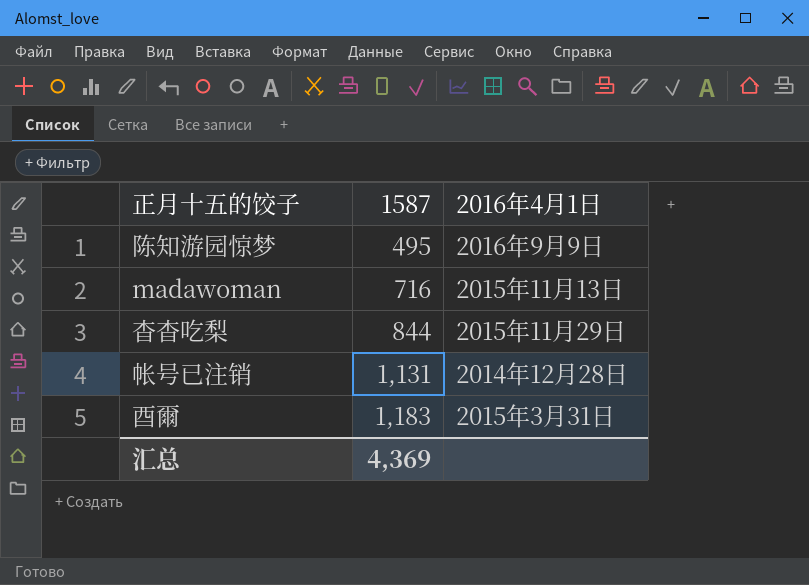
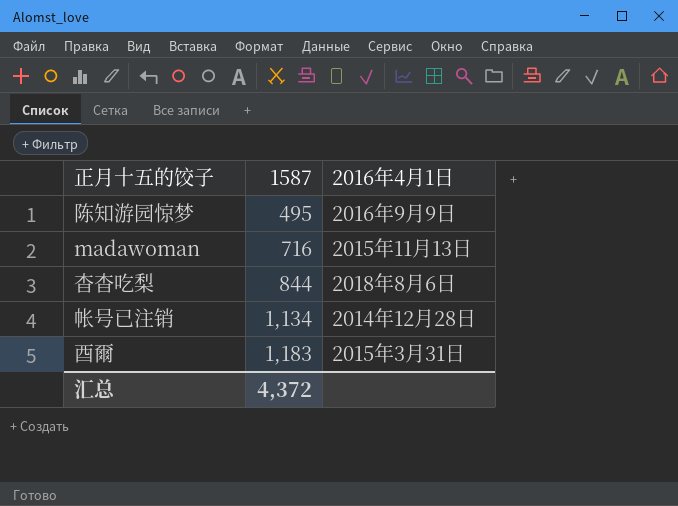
杳杳吃梨 | 2016年4月1日: 2015年11月29日 -> 2018年8月6日
帐号已注销 | 1587: 1,131 -> 1,134
汇总 | 1587: 4,369 -> 4,372

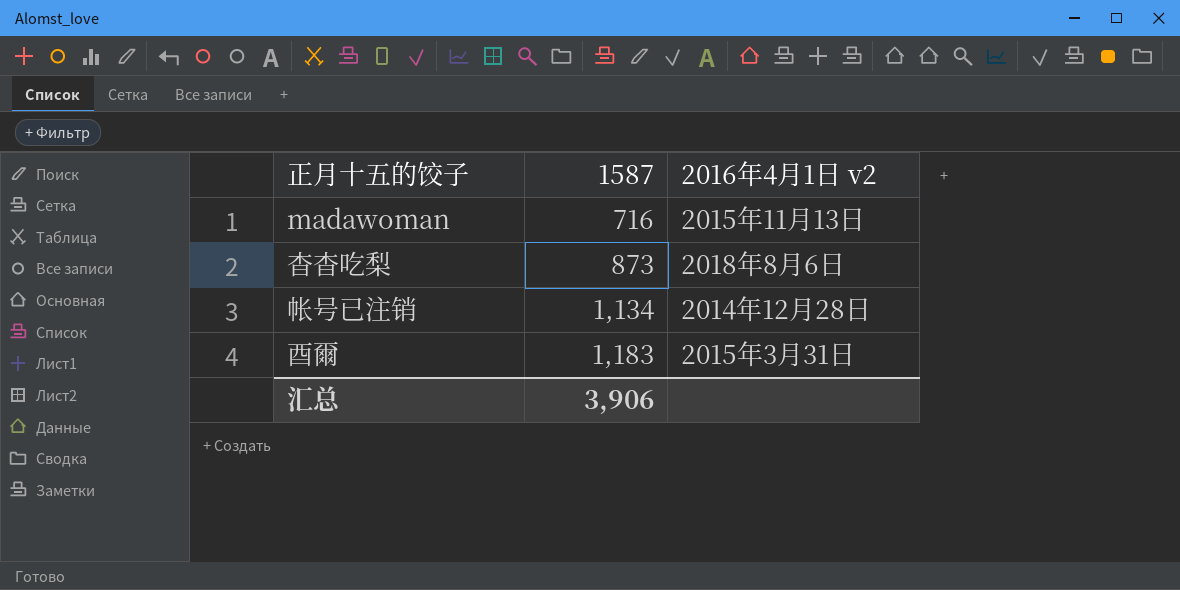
column name: 2016年4月1日 -> 2016年4月1日 v2
row 陈知游园惊梦: 495 | 2016年9月9日 -> none
杳杳吃梨 | 1587: 844 -> 873
汇总 | 1587: 4,372 -> 3,906

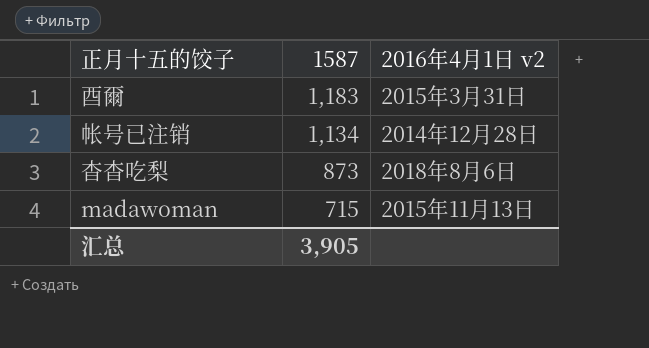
row order: 1587 ascending -> 1587 descending
madawoman | 1587: 716 -> 715
汇总 | 1587: 3,906 -> 3,905

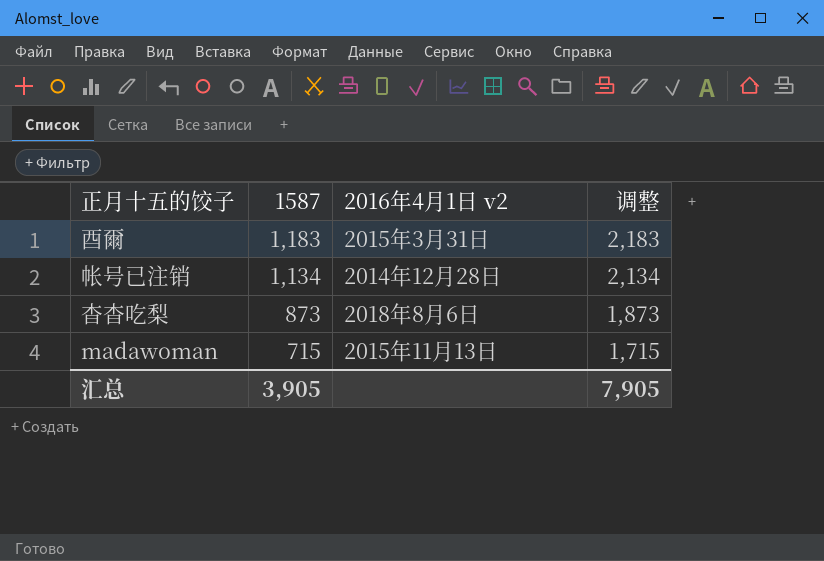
column 调整 | formula: none -> [1587] + 1000

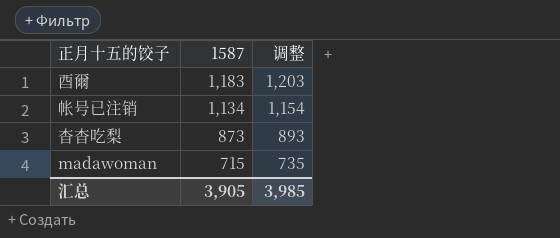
column 2016年4月1日 v2 | position: 3 -> none
column 调整 | formula: [1587] + 1000 -> [1587] + 20
汇总 | 调整: 7,905 -> 3,985

